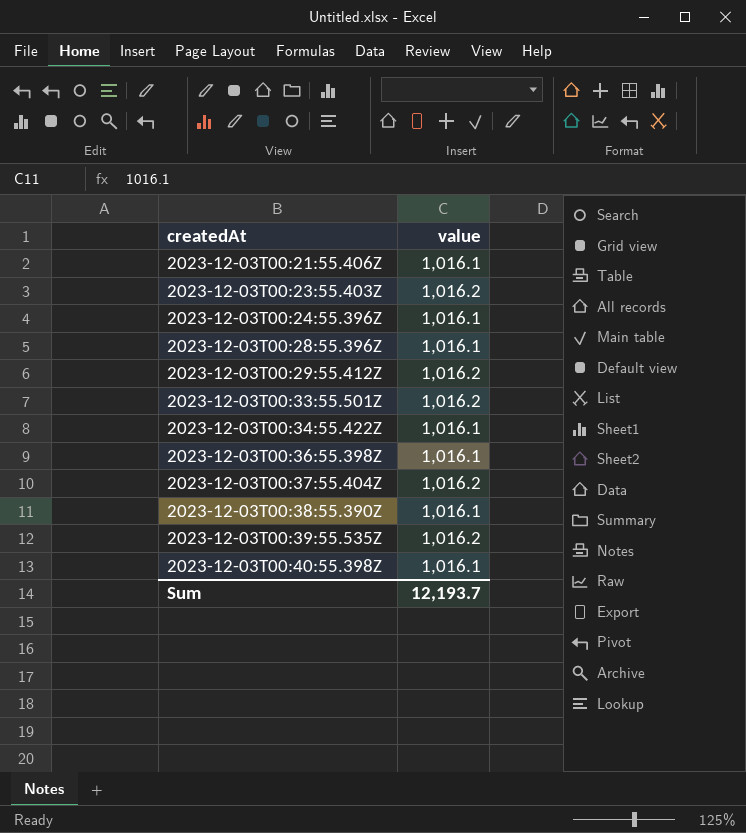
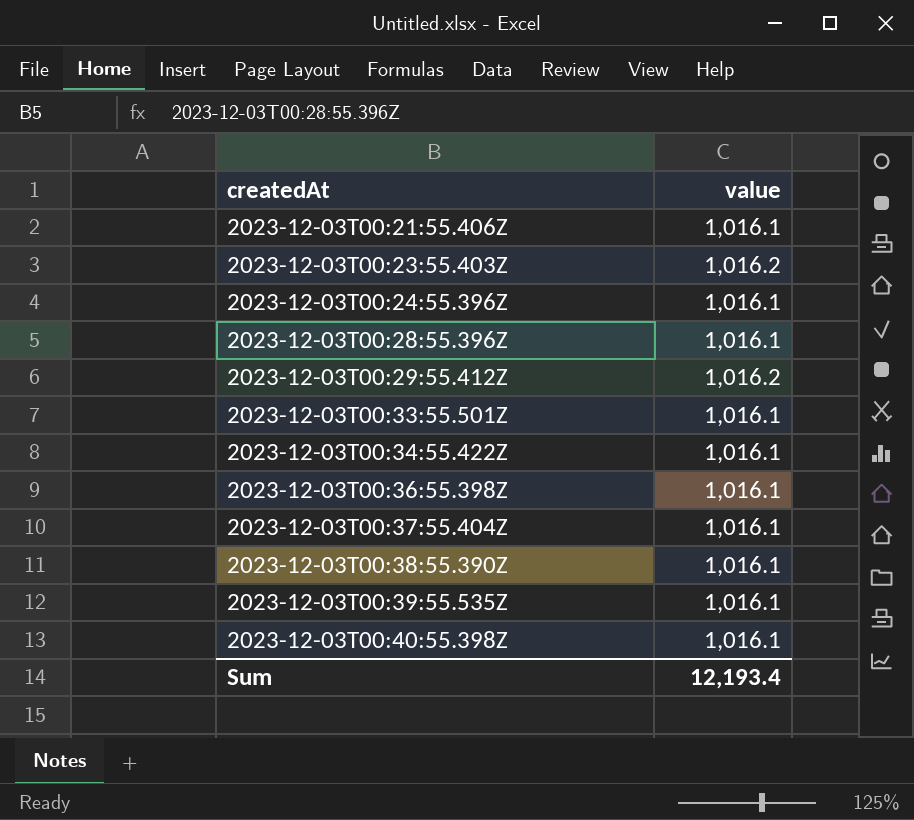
2023-12-03T00:33:55.501Z | value: 1,016.2 -> 1,016.1
2023-12-03T00:37:55.404Z | value: 1,016.2 -> 1,016.1
2023-12-03T00:39:55.535Z | value: 1,016.2 -> 1,016.1
Sum | value: 12,193.7 -> 12,193.4

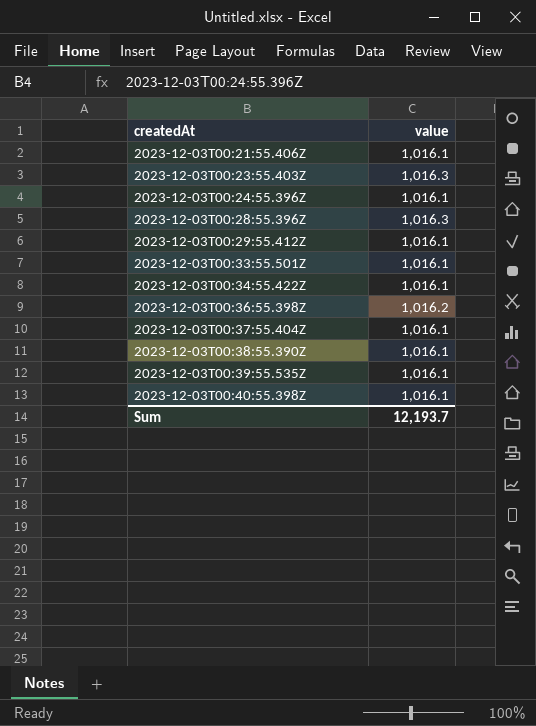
2023-12-03T00:23:55.403Z | value: 1,016.2 -> 1,016.3
2023-12-03T00:28:55.396Z | value: 1,016.1 -> 1,016.3
2023-12-03T00:29:55.412Z | value: 1,016.2 -> 1,016.1
2023-12-03T00:36:55.398Z | value: 1,016.1 -> 1,016.2
Sum | value: 12,193.4 -> 12,193.7

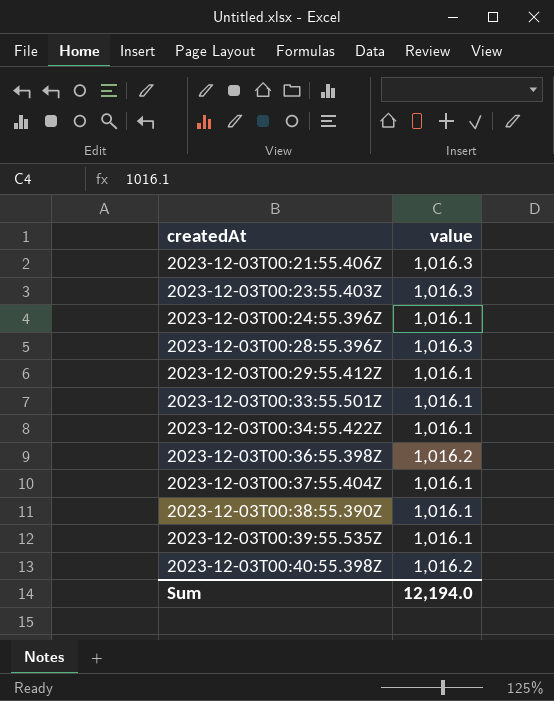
2023-12-03T00:21:55.406Z | value: 1,016.1 -> 1,016.3
2023-12-03T00:40:55.398Z | value: 1,016.1 -> 1,016.2
Sum | value: 12,193.7 -> 12,194.0

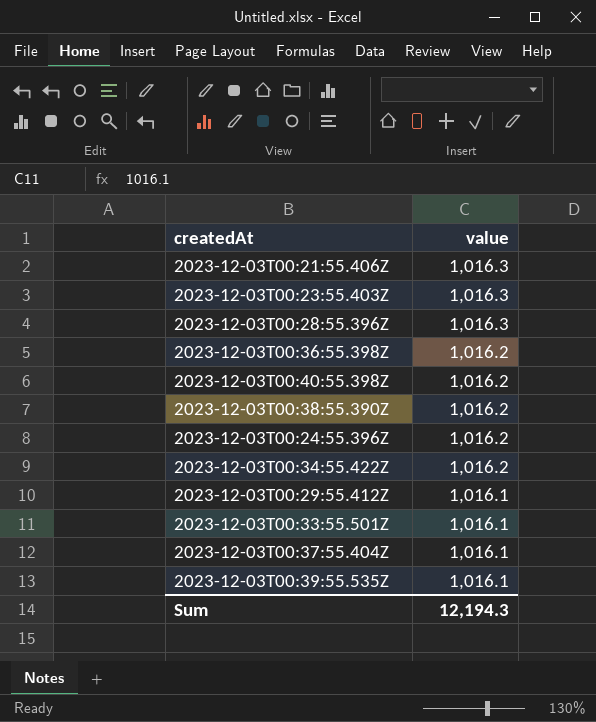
row order: createdAt ascending -> value descending
2023-12-03T00:38:55.390Z | value: 1,016.1 -> 1,016.2
2023-12-03T00:24:55.396Z | value: 1,016.1 -> 1,016.2
2023-12-03T00:34:55.422Z | value: 1,016.1 -> 1,016.2
Sum | value: 12,194.0 -> 12,194.3

